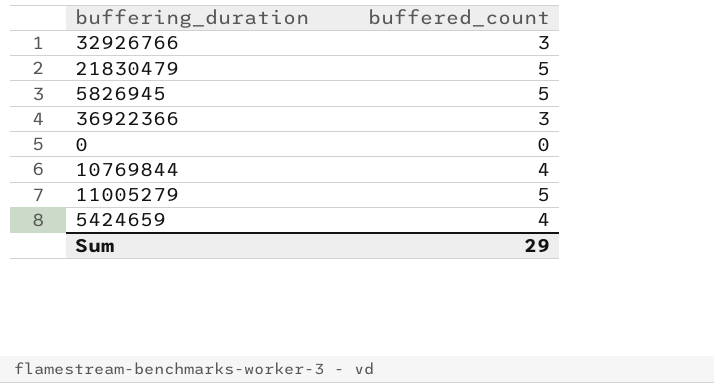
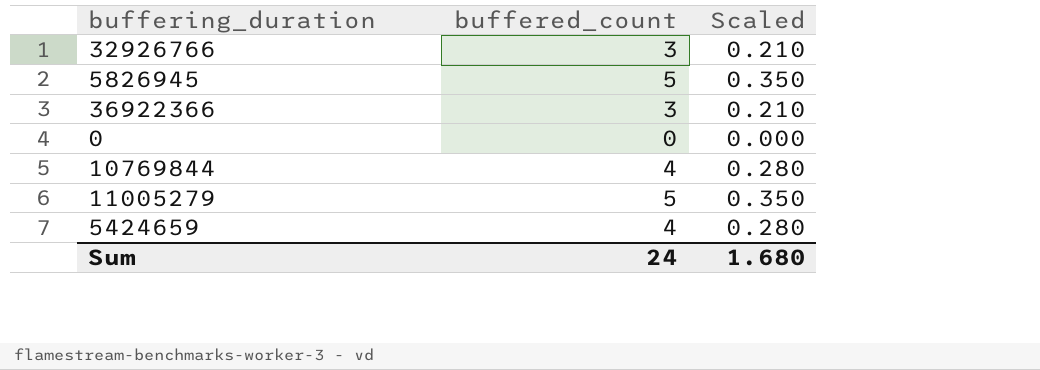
column Scaled | formula: none -> [buffered_count] * 0.07
row 21830479: 5 -> none
Sum | buffered_count: 29 -> 24

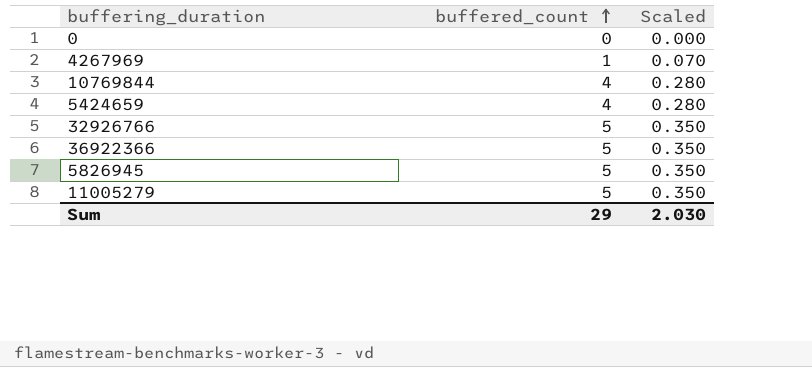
row order: none -> buffered_count ascending
row 4267969: none -> 1 | 0.070
32926766 | buffered_count: 3 -> 5
32926766 | Scaled: 0.210 -> 0.350
36922366 | buffered_count: 3 -> 5
36922366 | Scaled: 0.210 -> 0.350
Sum | buffered_count: 24 -> 29
Sum | Scaled: 1.680 -> 2.030

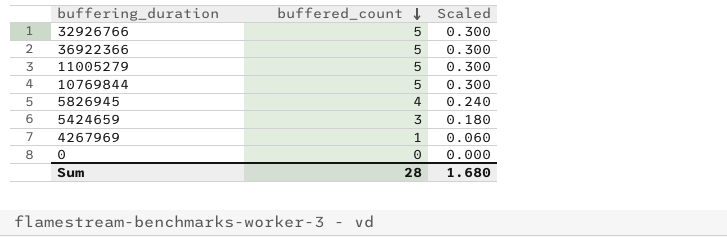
row order: buffered_count ascending -> buffered_count descending
column Scaled | formula: [buffered_count] * 0.07 -> [buffered_count] * 0.06
10769844 | buffered_count: 4 -> 5
5826945 | buffered_count: 5 -> 4
5424659 | buffered_count: 4 -> 3
Sum | buffered_count: 29 -> 28
Sum | Scaled: 2.030 -> 1.680

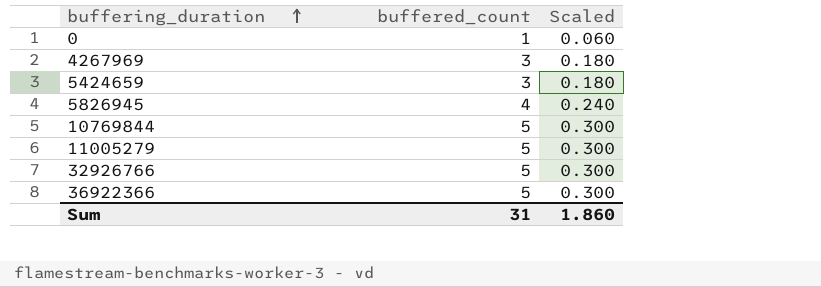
row order: buffered_count descending -> buffering_duration ascending
0 | buffered_count: 0 -> 1
0 | Scaled: 0.000 -> 0.060
4267969 | buffered_count: 1 -> 3
4267969 | Scaled: 0.060 -> 0.180
Sum | buffered_count: 28 -> 31
Sum | Scaled: 1.680 -> 1.860

